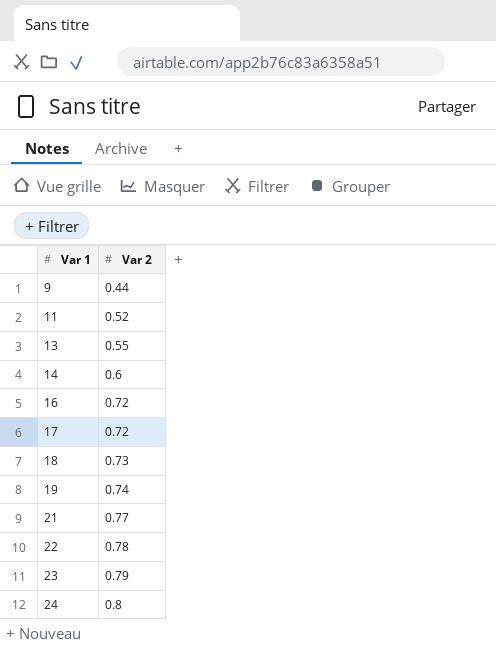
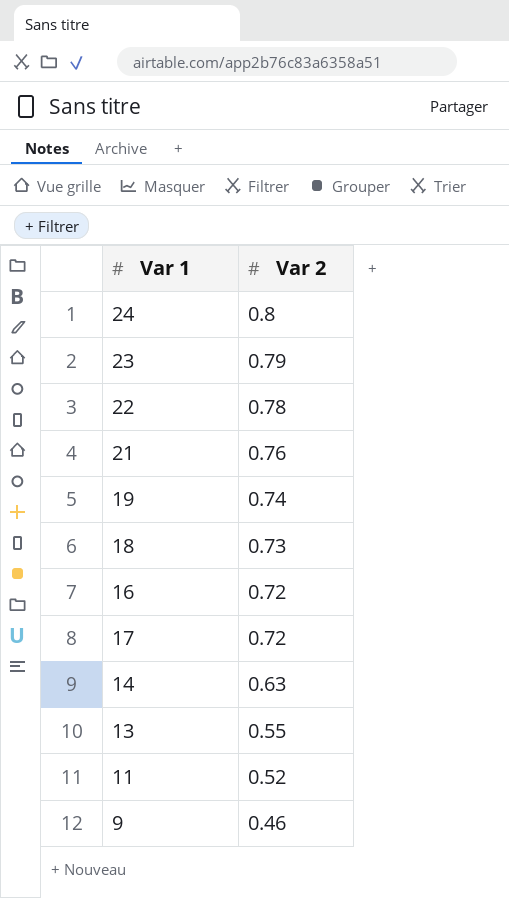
row order: Var 1 ascending -> Var 2 descending
21 | Var 2: 0.77 -> 0.76
14 | Var 2: 0.6 -> 0.63
9 | Var 2: 0.44 -> 0.46

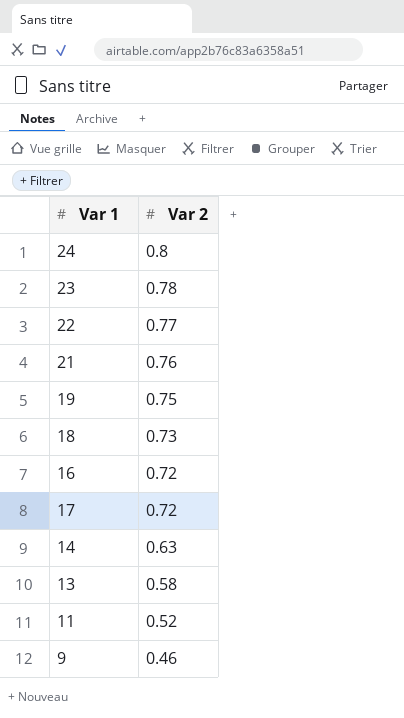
23 | Var 2: 0.79 -> 0.78
22 | Var 2: 0.78 -> 0.77
19 | Var 2: 0.74 -> 0.75
13 | Var 2: 0.55 -> 0.58

